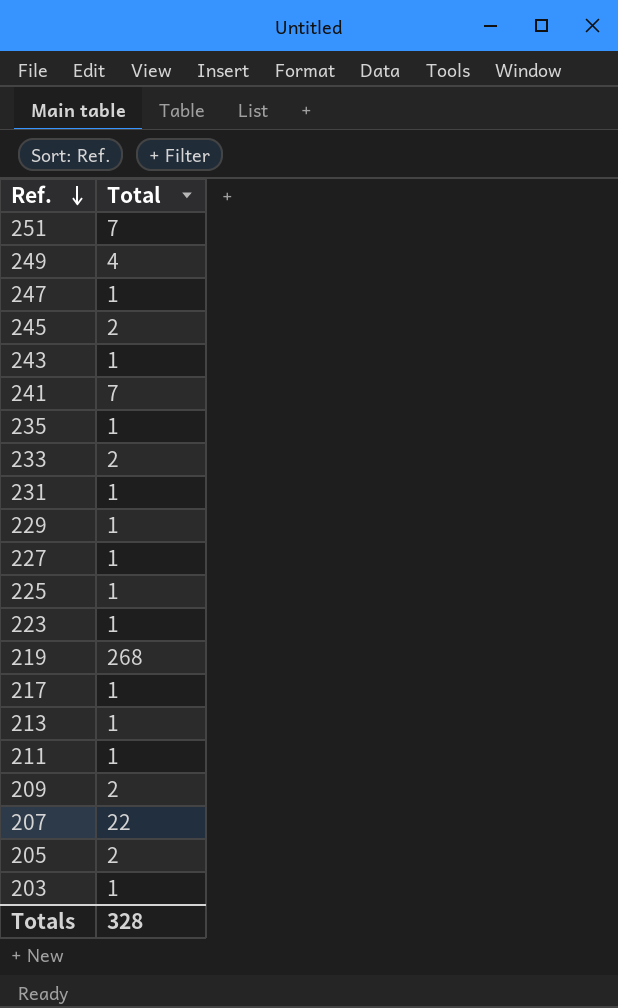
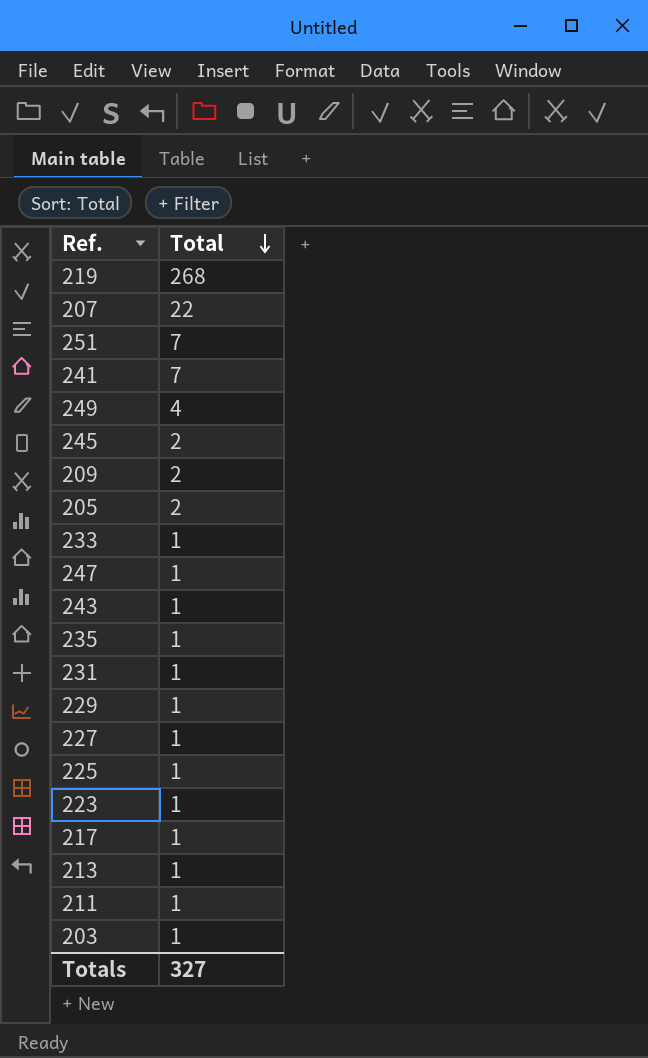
row order: Ref. descending -> Total descending
233 | Total: 2 -> 1
Totals | Total: 328 -> 327

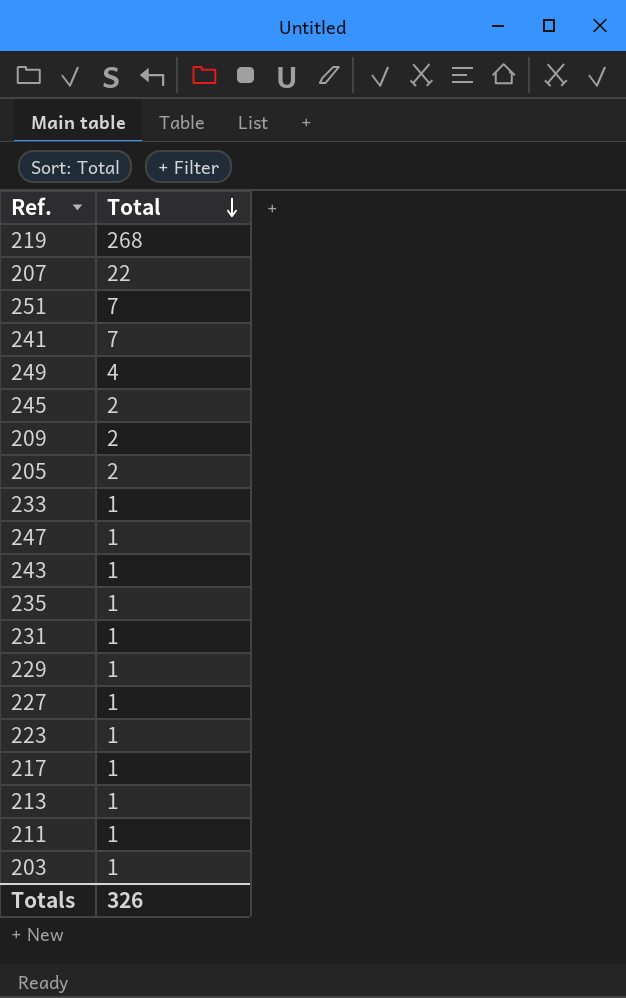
row 225: 1 -> none
Totals | Total: 327 -> 326

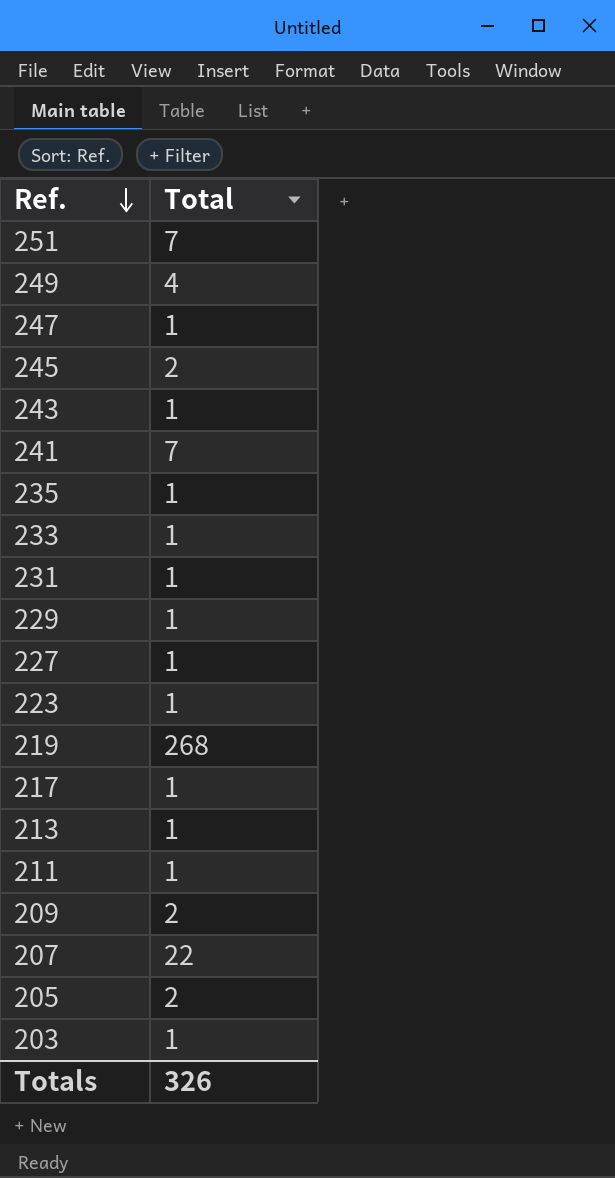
row order: Total descending -> Ref. descending

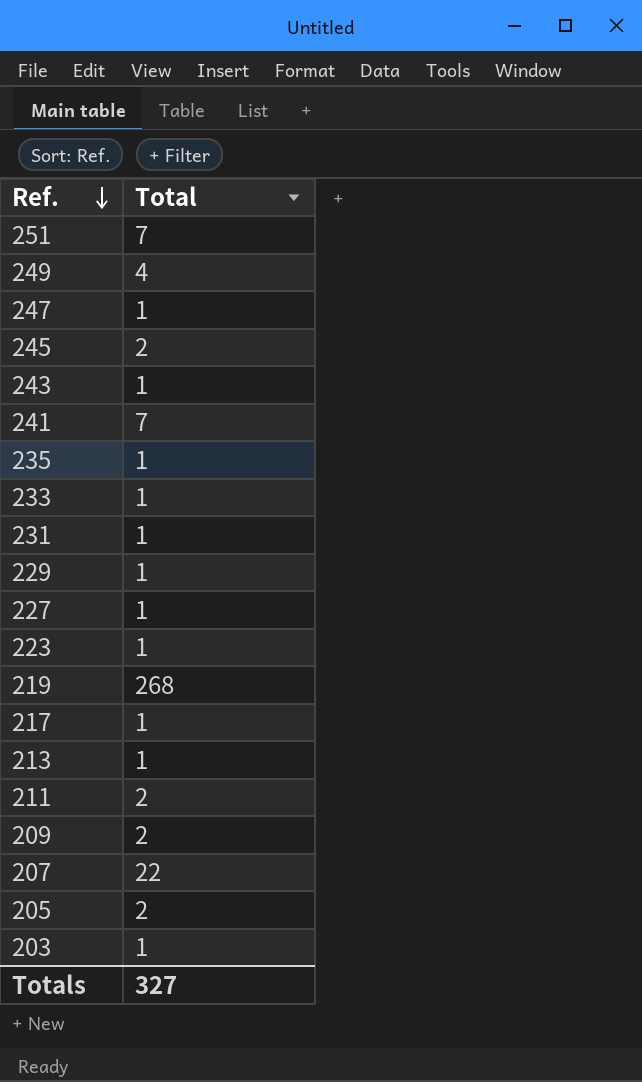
211 | Total: 1 -> 2
Totals | Total: 326 -> 327

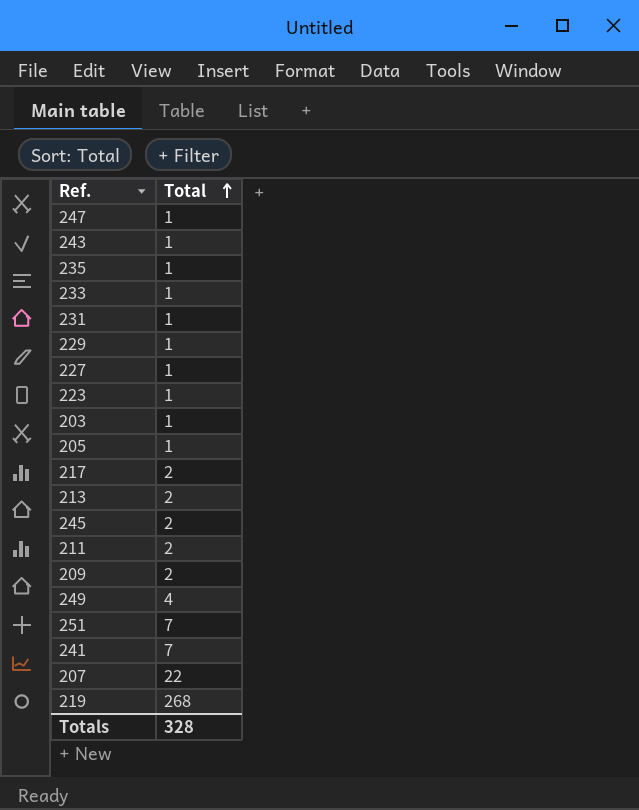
row order: Ref. descending -> Total ascending
205 | Total: 2 -> 1
217 | Total: 1 -> 2
213 | Total: 1 -> 2
Totals | Total: 327 -> 328

